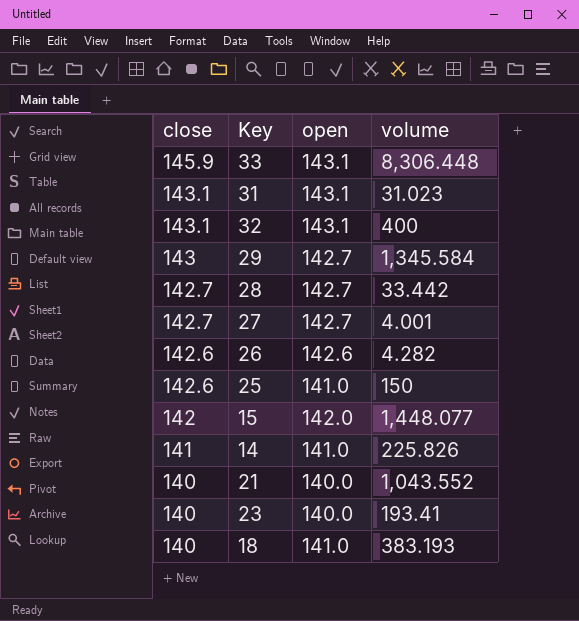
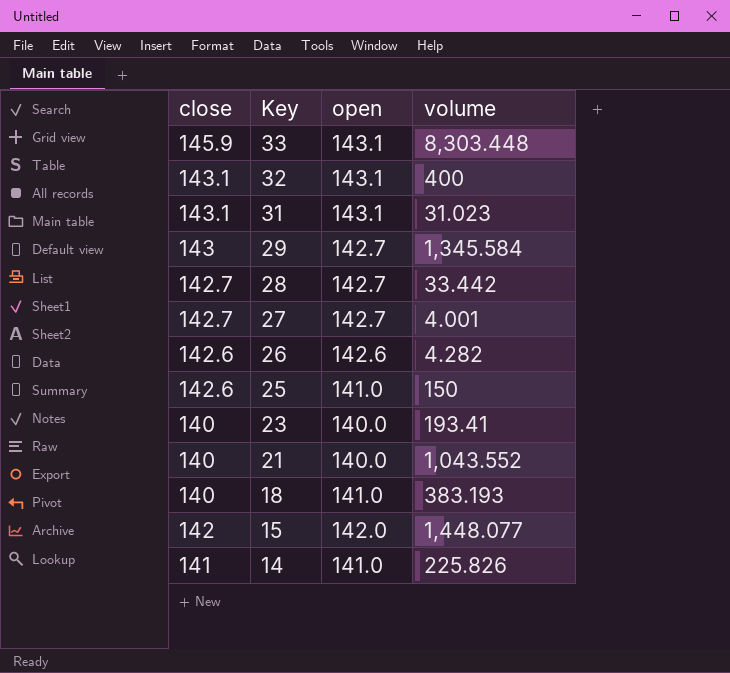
row order: close descending -> Key descending
33 | volume: 8,306.448 -> 8,303.448

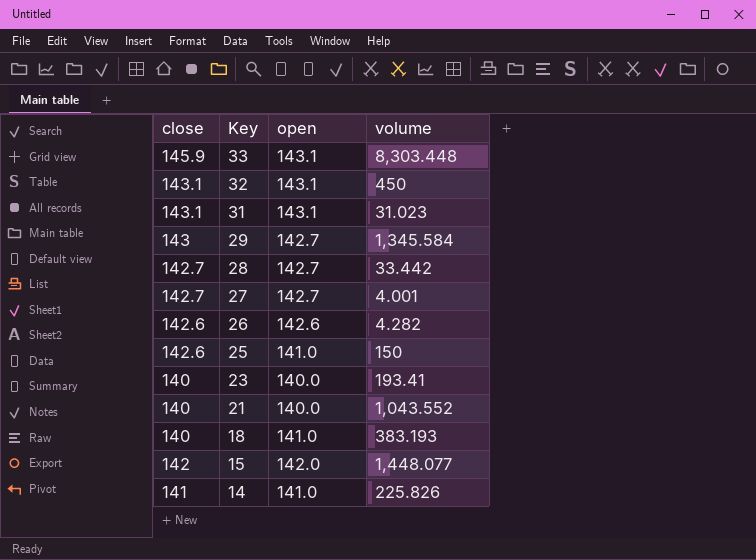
32 | volume: 400 -> 450

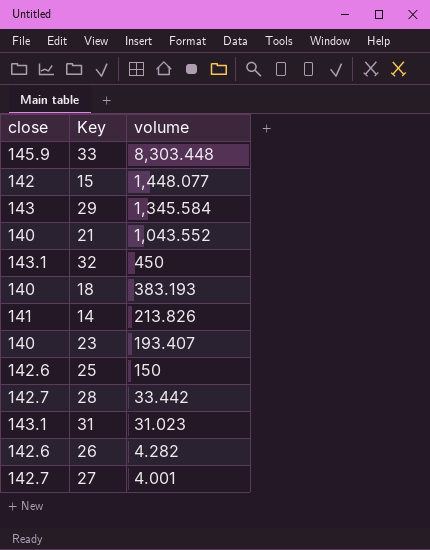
row order: Key descending -> volume descending
column open | position: 3 -> none
14 | volume: 225.826 -> 213.826
23 | volume: 193.41 -> 193.407

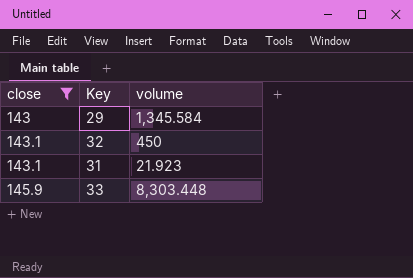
filter: none -> close >= 143
row order: volume descending -> close ascending
31 | volume: 31.023 -> 21.923

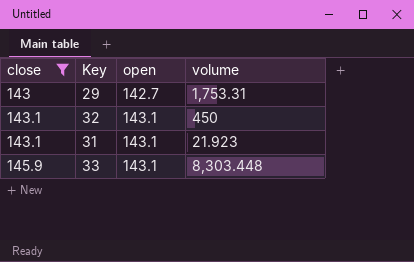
column open | position: none -> 3
29 | volume: 1,345.584 -> 1,753.31

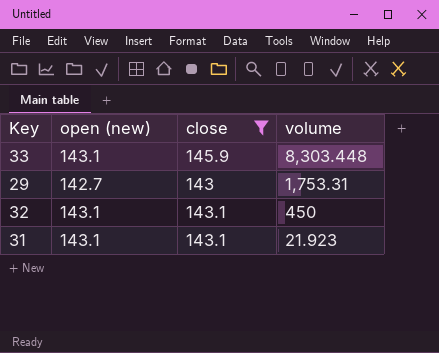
row order: close ascending -> volume descending
column name: open -> open (new)
column close | position: 1 -> 3

